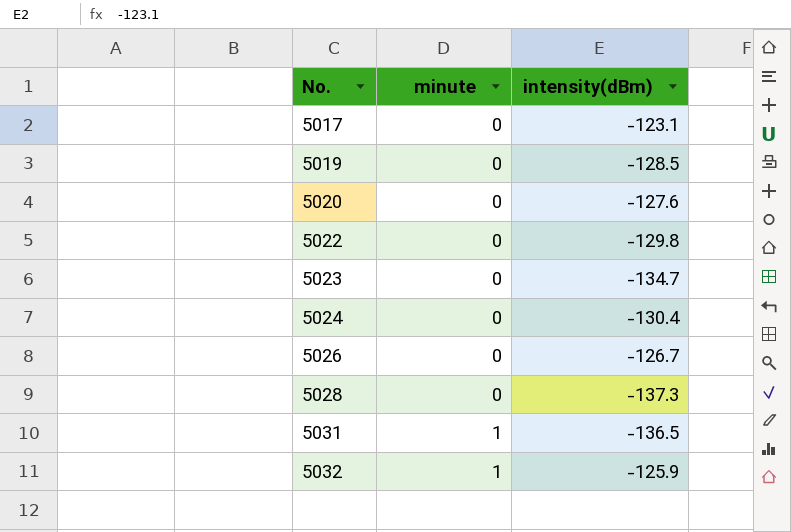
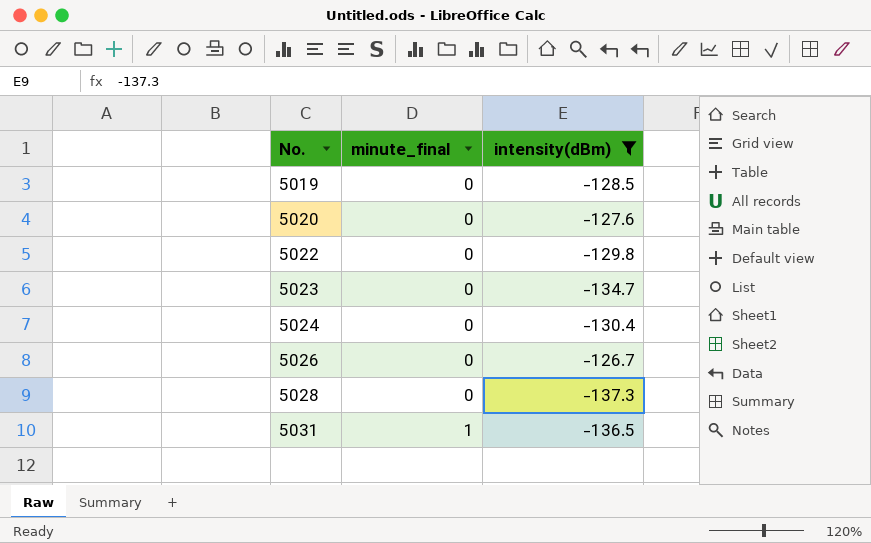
filter: none -> intensity(dBm) <= -126.7
column name: minute -> minute_final

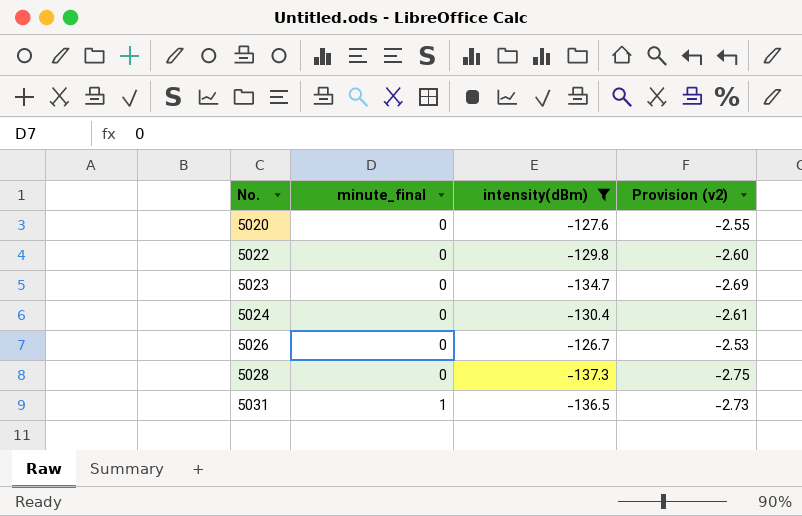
column Provision (v2) | formula: none -> [intensity(dBm)] * 0.02
row 5019: 0 | -128.5 -> none

